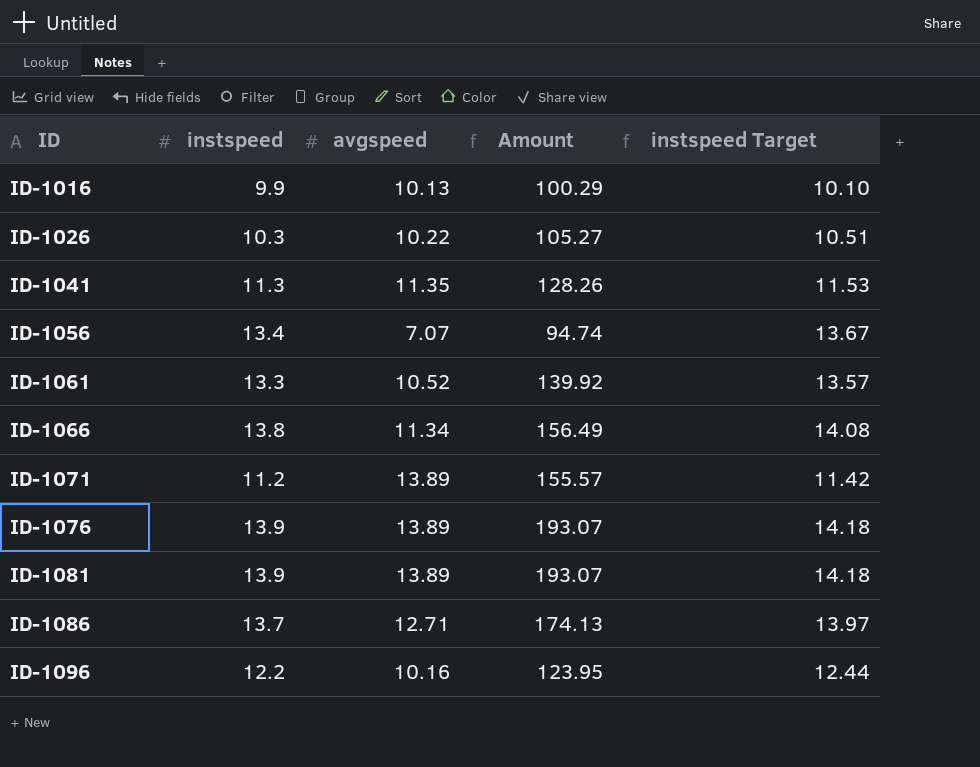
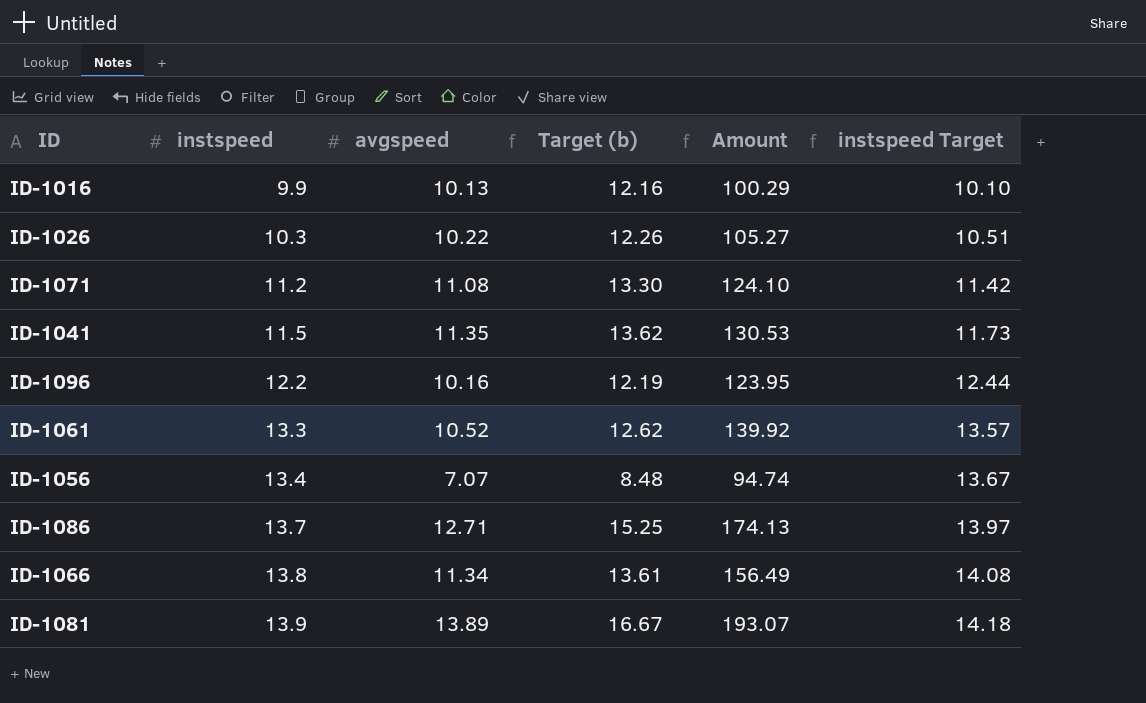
row order: ID ascending -> instspeed ascending
column Target (b) | formula: none -> [avgspeed] * 1.2
row ID-1076: 13.9 | 13.89 | 193.07 | 14.18 -> none
ID-1071 | avgspeed: 13.89 -> 11.08
ID-1071 | Amount: 155.57 -> 124.10
ID-1041 | instspeed: 11.3 -> 11.5
ID-1041 | Amount: 128.26 -> 130.53
ID-1041 | instspeed Target: 11.53 -> 11.73

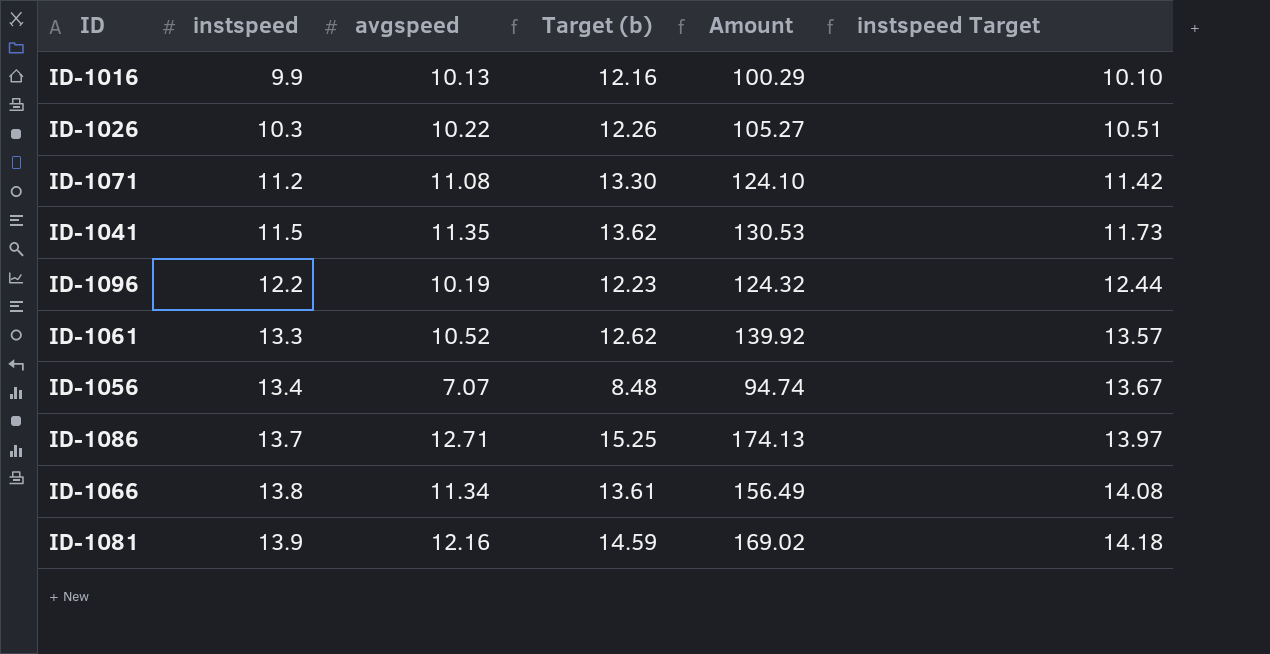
ID-1096 | avgspeed: 10.16 -> 10.19
ID-1096 | Target (b): 12.19 -> 12.23
ID-1096 | Amount: 123.95 -> 124.32
ID-1081 | avgspeed: 13.89 -> 12.16
ID-1081 | Target (b): 16.67 -> 14.59
ID-1081 | Amount: 193.07 -> 169.02

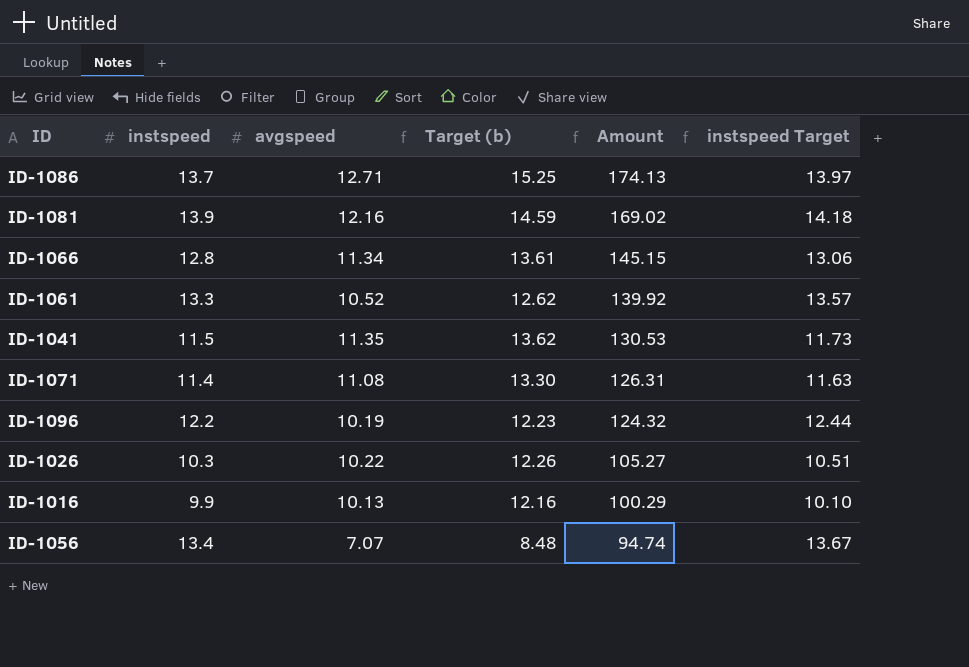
row order: instspeed ascending -> Amount descending
ID-1066 | instspeed: 13.8 -> 12.8
ID-1066 | Amount: 156.49 -> 145.15
ID-1066 | instspeed Target: 14.08 -> 13.06
ID-1071 | instspeed: 11.2 -> 11.4
ID-1071 | Amount: 124.10 -> 126.31
ID-1071 | instspeed Target: 11.42 -> 11.63

